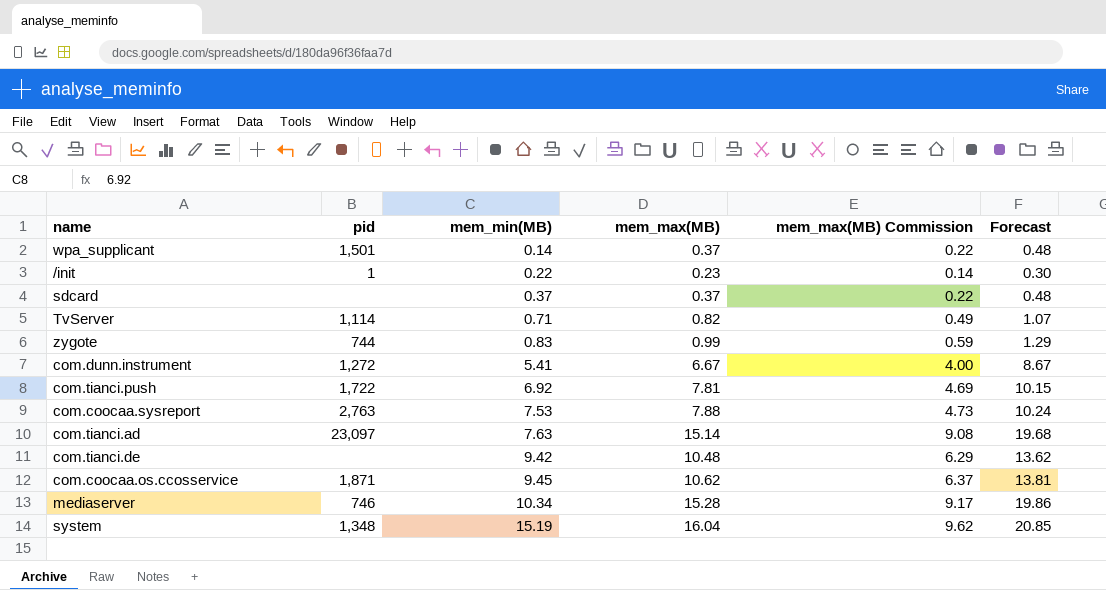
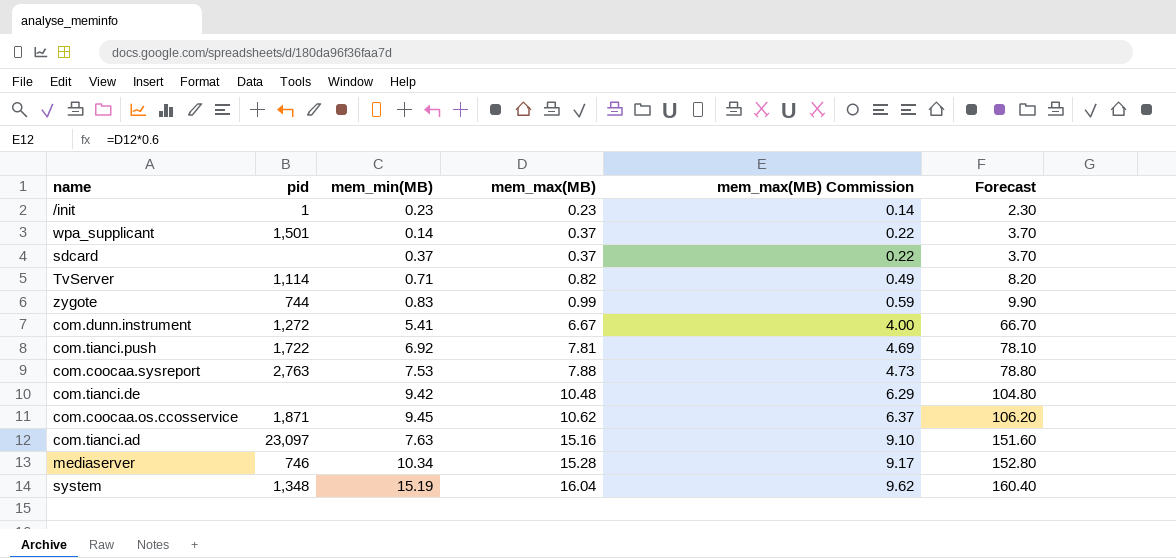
row order: mem_min(MB) ascending -> mem_max(MB) ascending
column Forecast | formula: [mem_max(MB)] * 1.3 -> [mem_max(MB)] * 10
/init | mem_min(MB): 0.22 -> 0.23
com.tianci.ad | mem_max(MB): 15.14 -> 15.16
com.tianci.ad | mem_max(MB) Commission: 9.08 -> 9.10

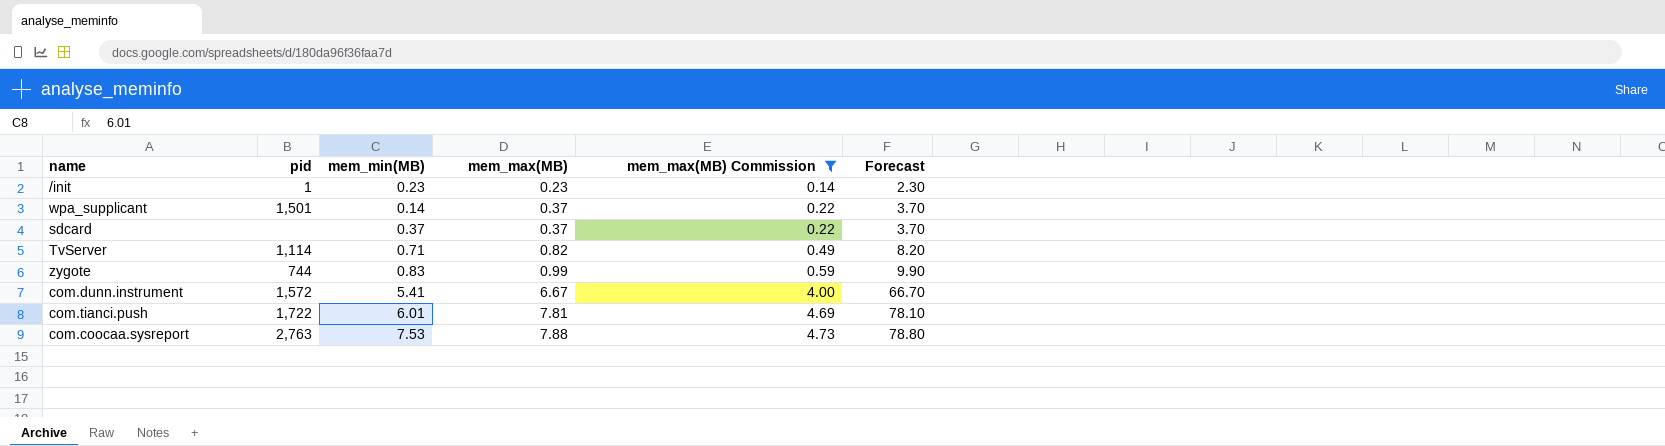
filter: none -> mem_max(MB) Commission <= 4.73
com.dunn.instrument | pid: 1,272 -> 1,572
com.tianci.push | mem_min(MB): 6.92 -> 6.01

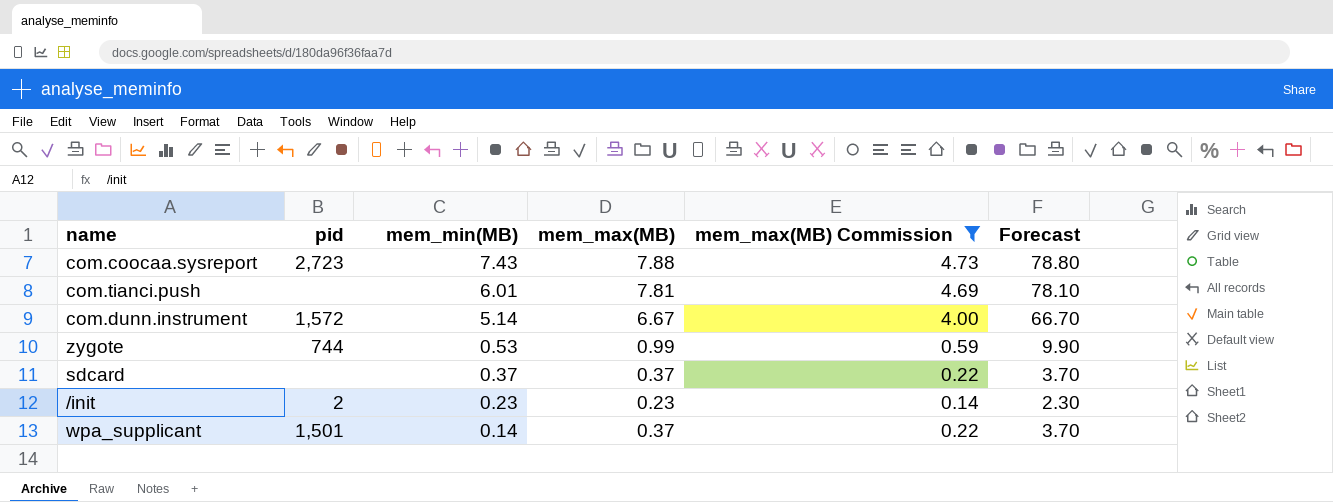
row order: mem_max(MB) ascending -> mem_min(MB) descending
row TvServer: 1,114 | 0.71 | 0.82 | 0.49 | 8.20 -> none
com.coocaa.sysreport | pid: 2,763 -> 2,723
com.coocaa.sysreport | mem_min(MB): 7.53 -> 7.43
com.tianci.push | pid: 1,722 -> none
com.dunn.instrument | mem_min(MB): 5.41 -> 5.14
zygote | mem_min(MB): 0.83 -> 0.53
/init | pid: 1 -> 2

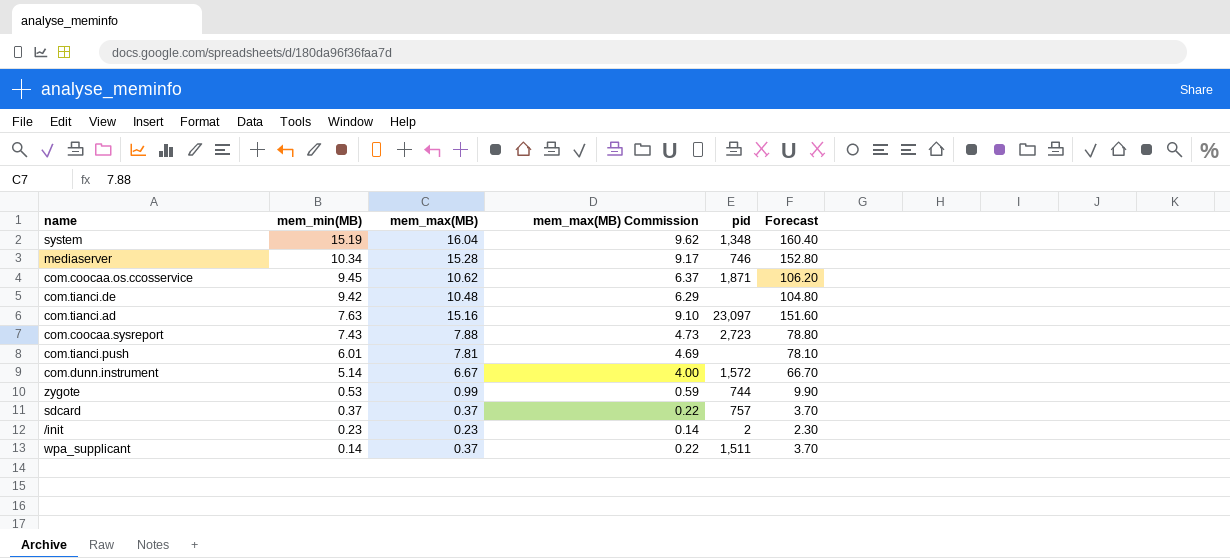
filter: mem_max(MB) Commission <= 4.73 -> none
column pid | position: 2 -> 5
sdcard | pid: none -> 757
wpa_supplicant | pid: 1,501 -> 1,511

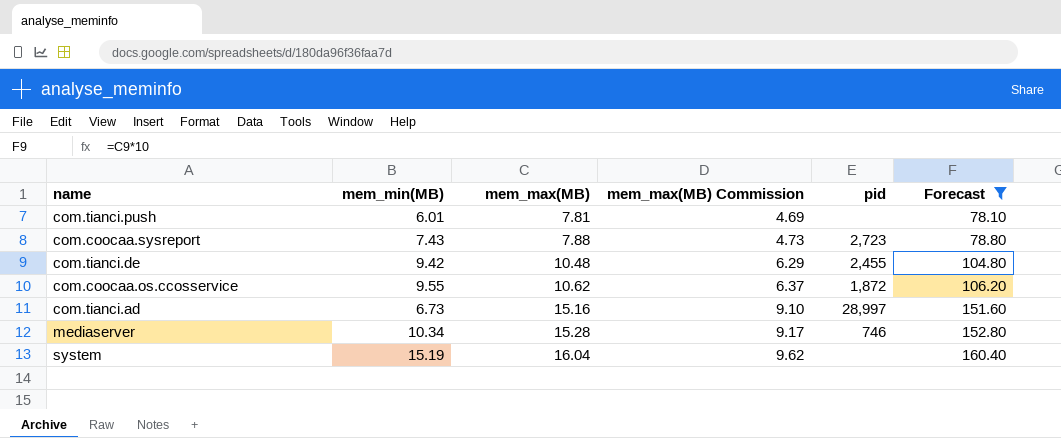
filter: none -> Forecast >= 78.10
row order: mem_min(MB) descending -> mem_max(MB) ascending
com.tianci.de | pid: none -> 2,455
com.coocaa.os.ccosservice | mem_min(MB): 9.45 -> 9.55
com.coocaa.os.ccosservice | pid: 1,871 -> 1,872
com.tianci.ad | mem_min(MB): 7.63 -> 6.73
com.tianci.ad | pid: 23,097 -> 28,997
system | pid: 1,348 -> none

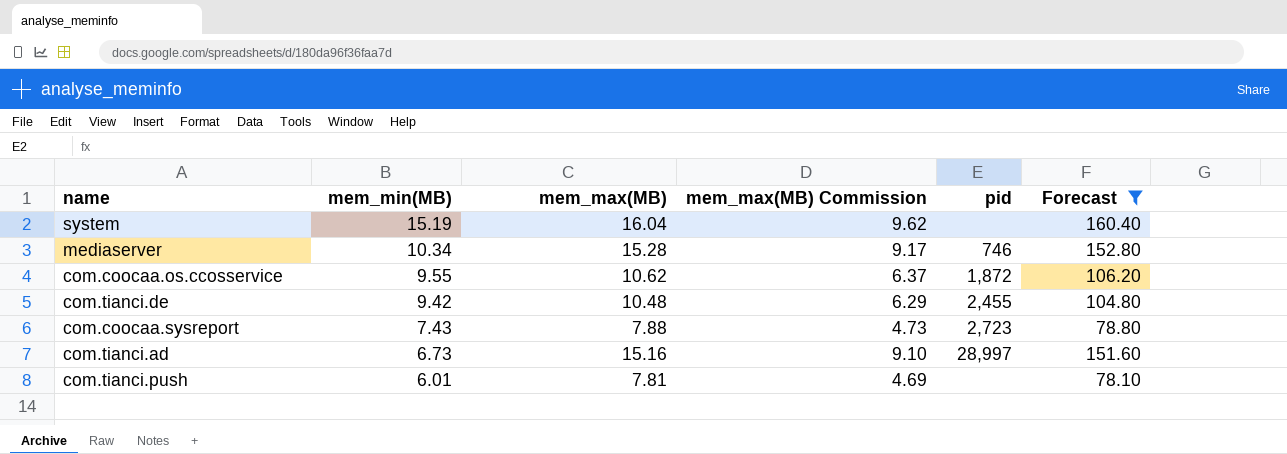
row order: mem_max(MB) ascending -> mem_min(MB) descending

